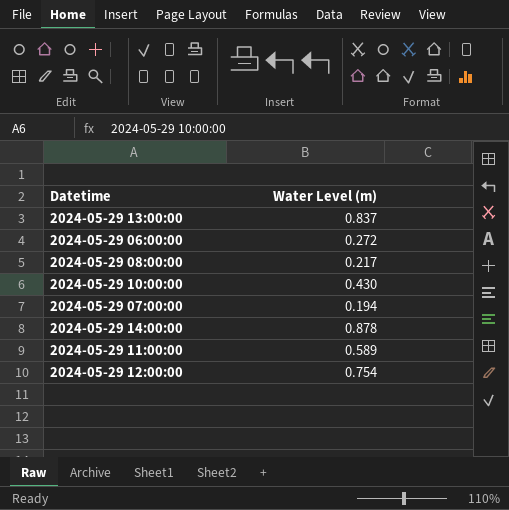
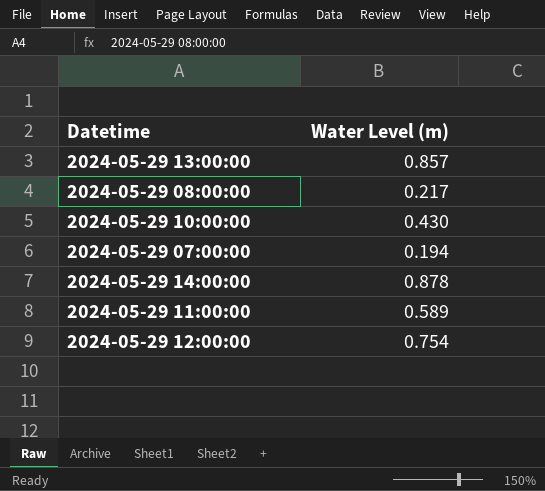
row 2024-05-29 06:00:00: 0.272 -> none
2024-05-29 13:00:00 | Water Level (m): 0.837 -> 0.857

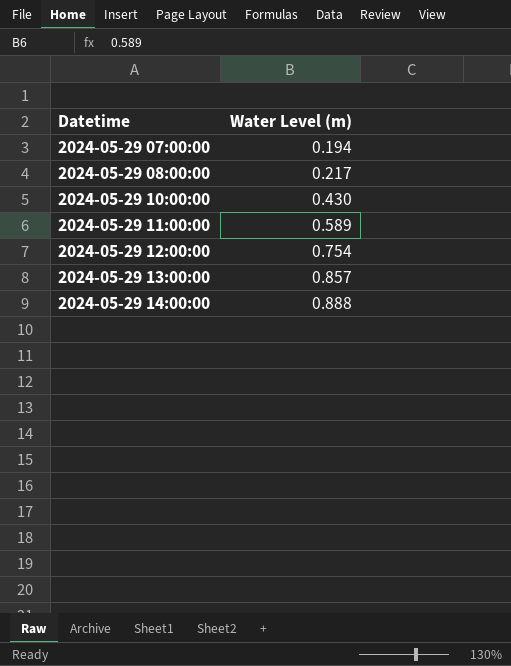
row order: none -> Datetime ascending
2024-05-29 14:00:00 | Water Level (m): 0.878 -> 0.888

